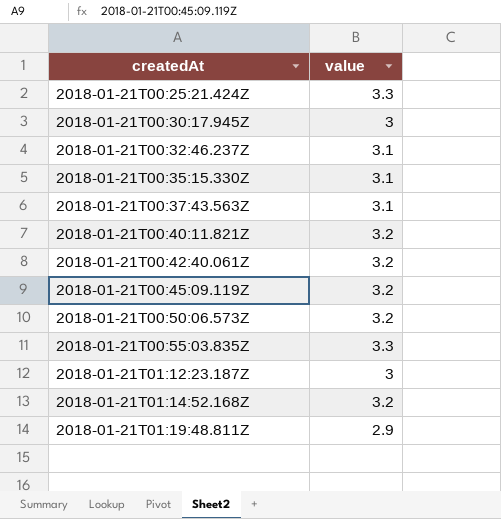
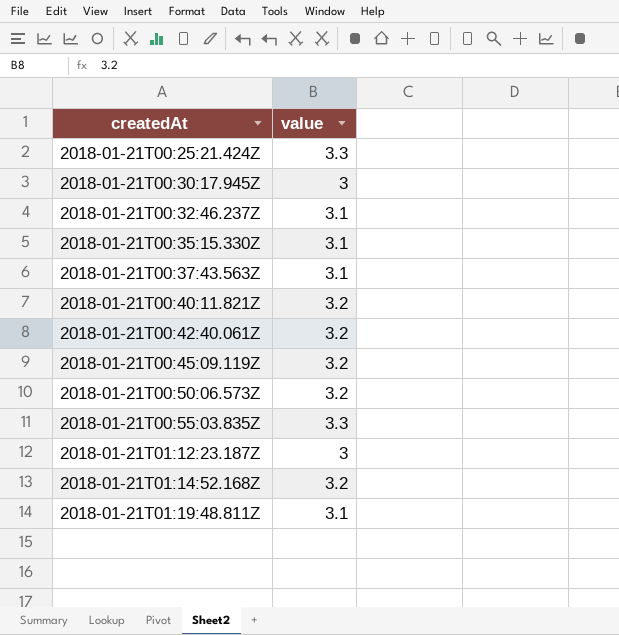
2018-01-21T01:19:48.811Z | value: 2.9 -> 3.1

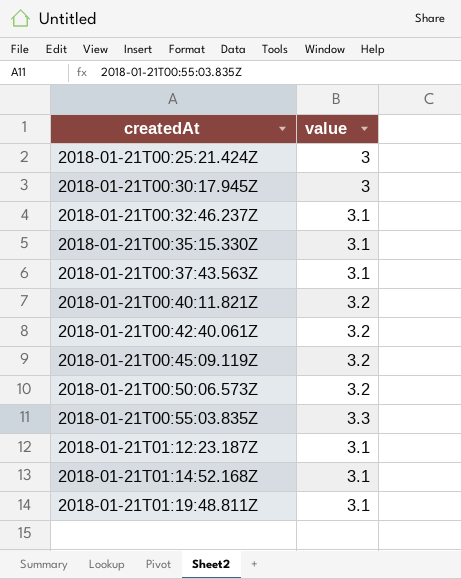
2018-01-21T00:25:21.424Z | value: 3.3 -> 3
2018-01-21T01:12:23.187Z | value: 3 -> 3.1
2018-01-21T01:14:52.168Z | value: 3.2 -> 3.1

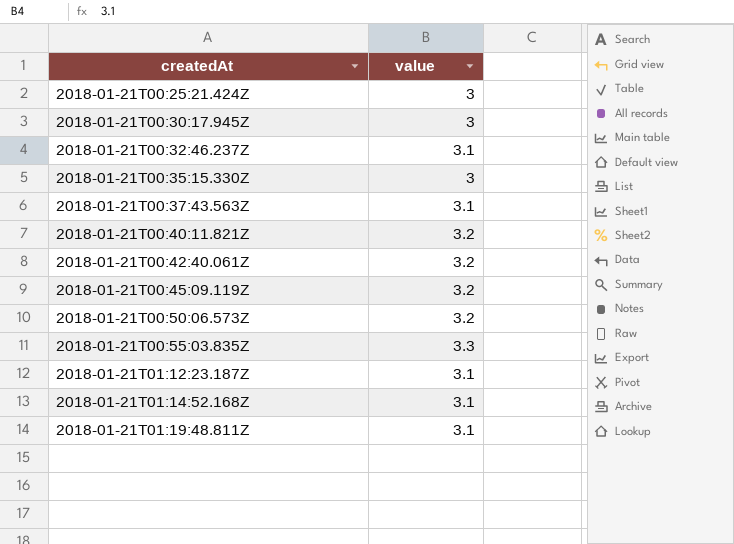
2018-01-21T00:35:15.330Z | value: 3.1 -> 3

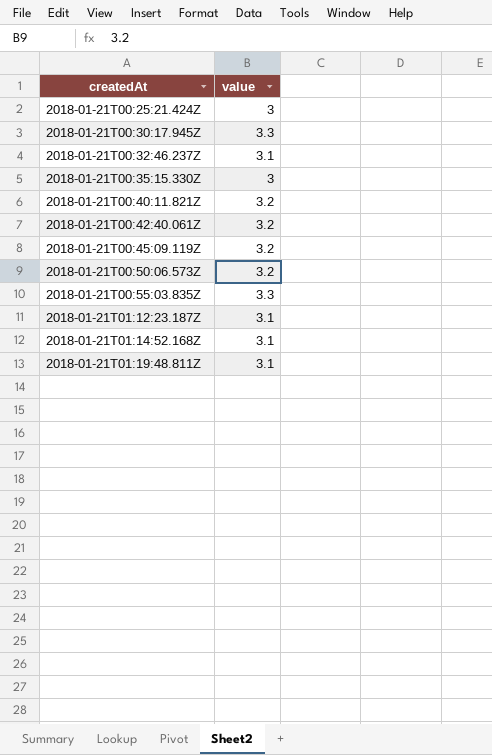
row 2018-01-21T00:37:43.563Z: 3.1 -> none
2018-01-21T00:30:17.945Z | value: 3 -> 3.3

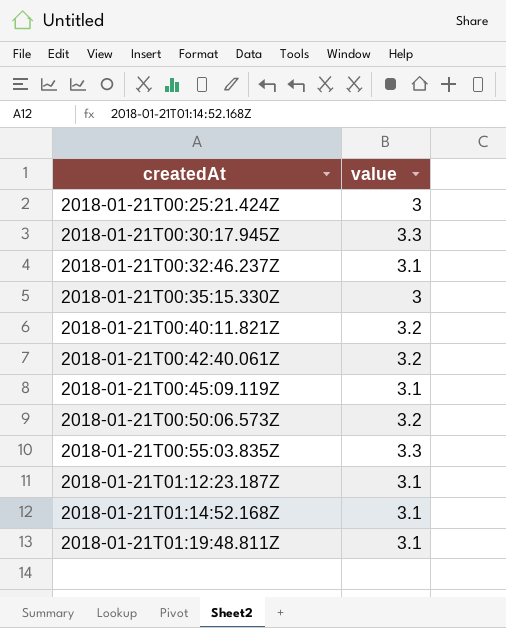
2018-01-21T00:45:09.119Z | value: 3.2 -> 3.1

